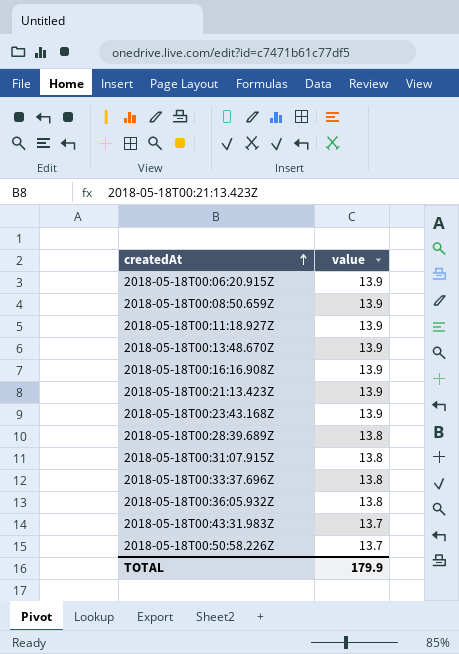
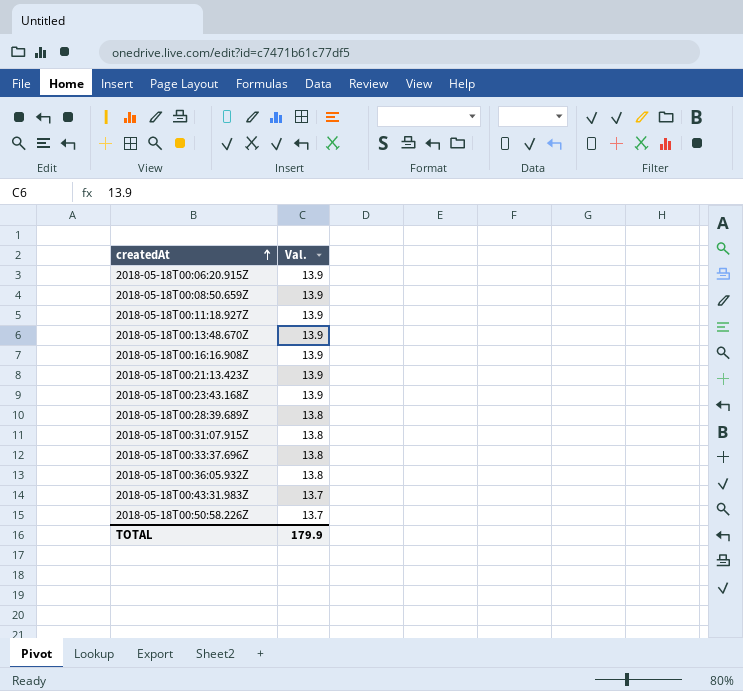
column name: value -> Val.

